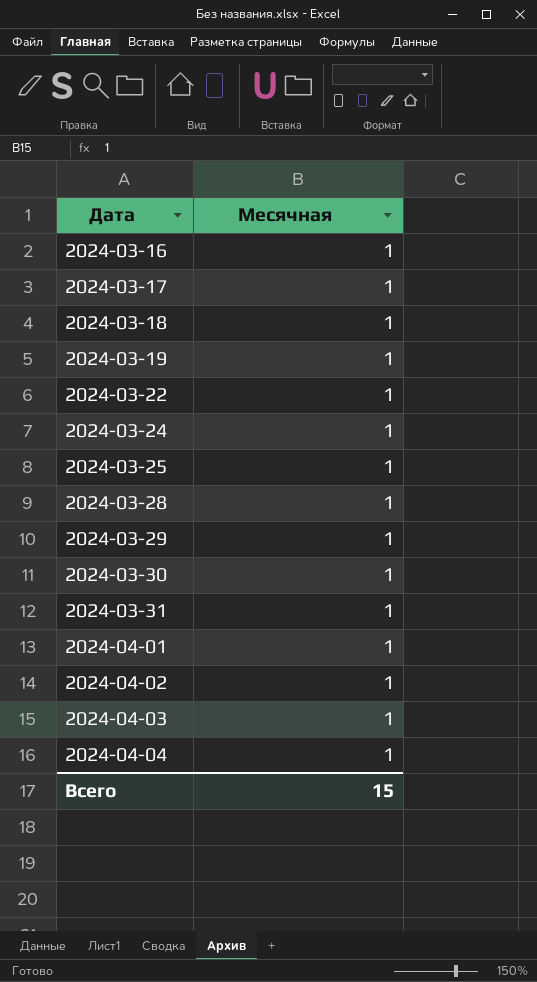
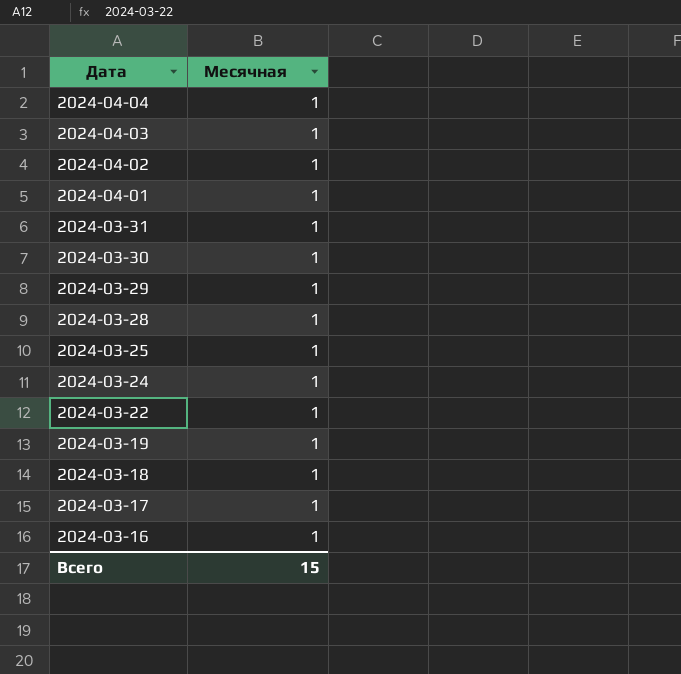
row order: Дата ascending -> Дата descending

